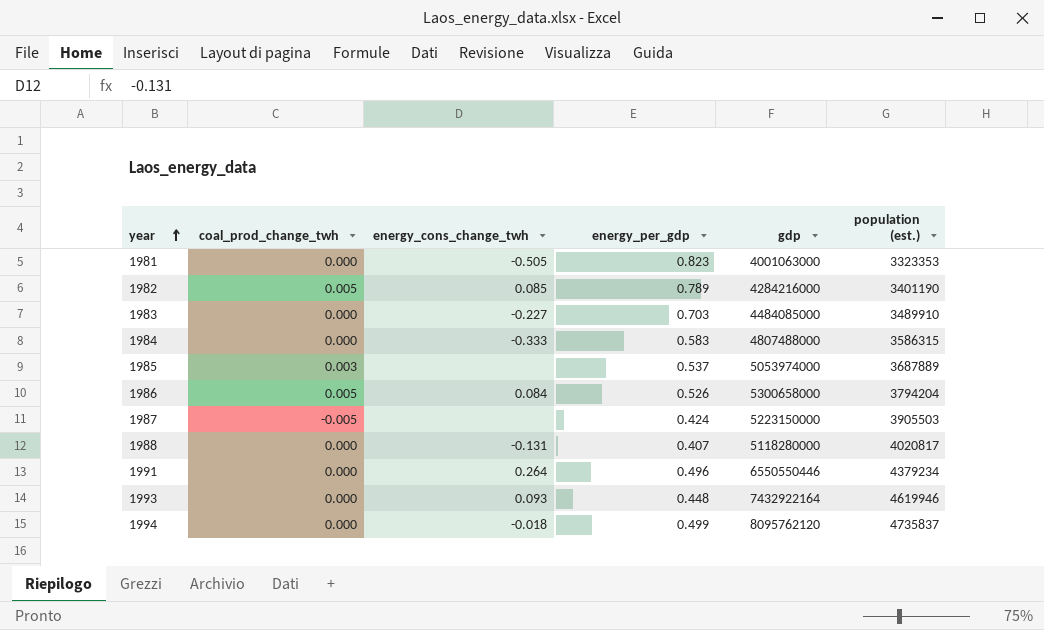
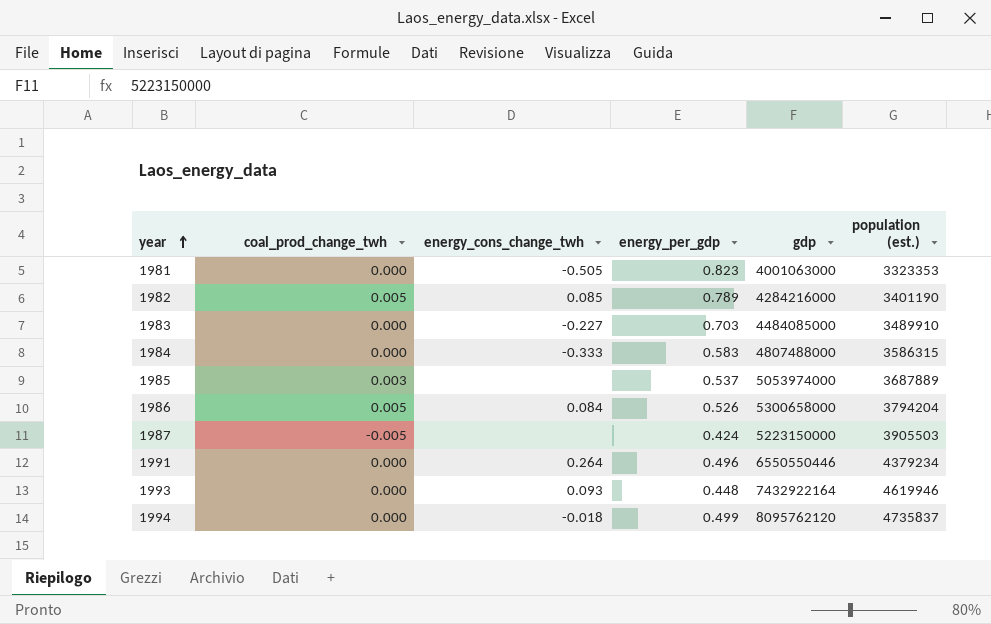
row 1988: 0.000 | -0.131 | 0.407 | 5118280000 | 4020817 -> none

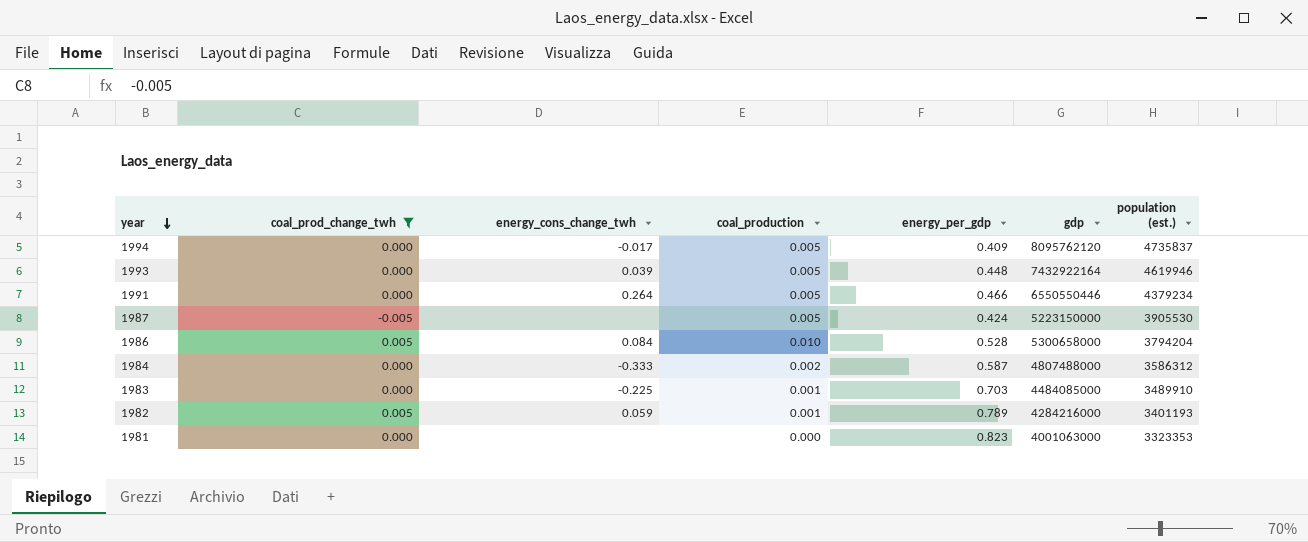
filter: none -> coal_prod_change_twh != 0.003
row order: year ascending -> year descending
column coal_production | position: none -> 4
1994 | energy_cons_change_twh: -0.018 -> -0.017
1994 | energy_per_gdp: 0.499 -> 0.409
1993 | energy_cons_change_twh: 0.093 -> 0.039
1991 | energy_per_gdp: 0.496 -> 0.466
1987 | population (est.): 3905503 -> 3905530
1986 | energy_per_gdp: 0.526 -> 0.528
1984 | energy_per_gdp: 0.583 -> 0.587
1984 | population (est.): 3586315 -> 3586312
1983 | energy_cons_change_twh: -0.227 -> -0.225
1982 | energy_cons_change_twh: 0.085 -> 0.059
1982 | population (est.): 3401190 -> 3401193
1981 | energy_cons_change_twh: -0.505 -> none

